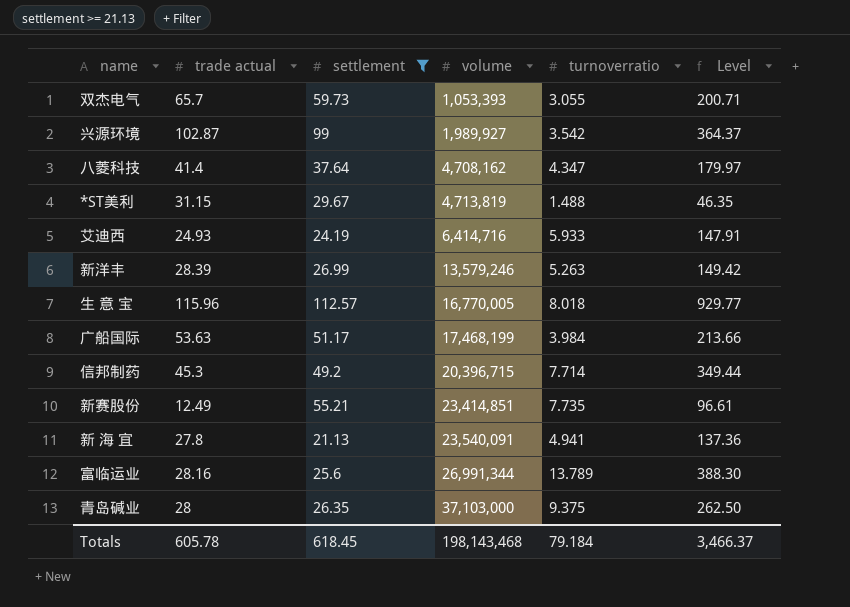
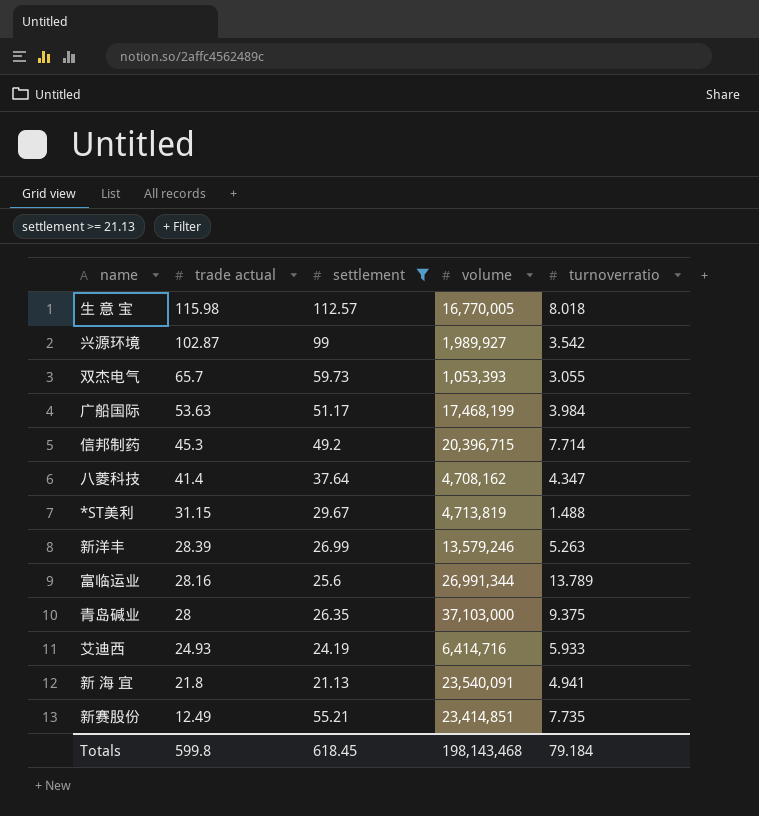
row order: volume ascending -> trade actual descending
column Level | formula: [trade actual] * [turnoverratio] -> none
生 意 宝 | trade actual: 115.96 -> 115.98
新 海 宜 | trade actual: 27.8 -> 21.8
Totals | trade actual: 605.78 -> 599.8

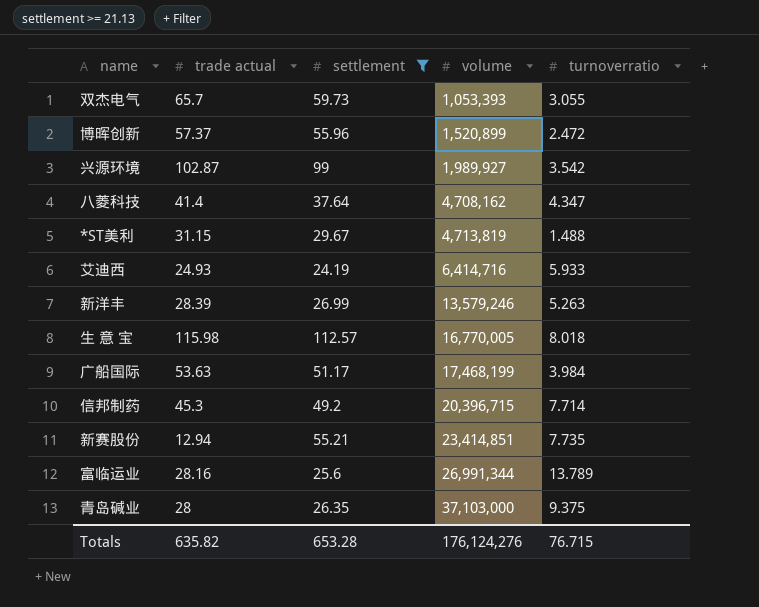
row order: trade actual descending -> volume ascending
row 新 海 宜: 21.8 | 21.13 | 23,540,091 | 4.941 -> none
row 博晖创新: none -> 57.37 | 55.96 | 1,520,899 | 2.472
新赛股份 | trade actual: 12.49 -> 12.94
Totals | trade actual: 599.8 -> 635.82
Totals | settlement: 618.45 -> 653.28
Totals | volume: 198,143,468 -> 176,124,276
Totals | turnoverratio: 79.184 -> 76.715

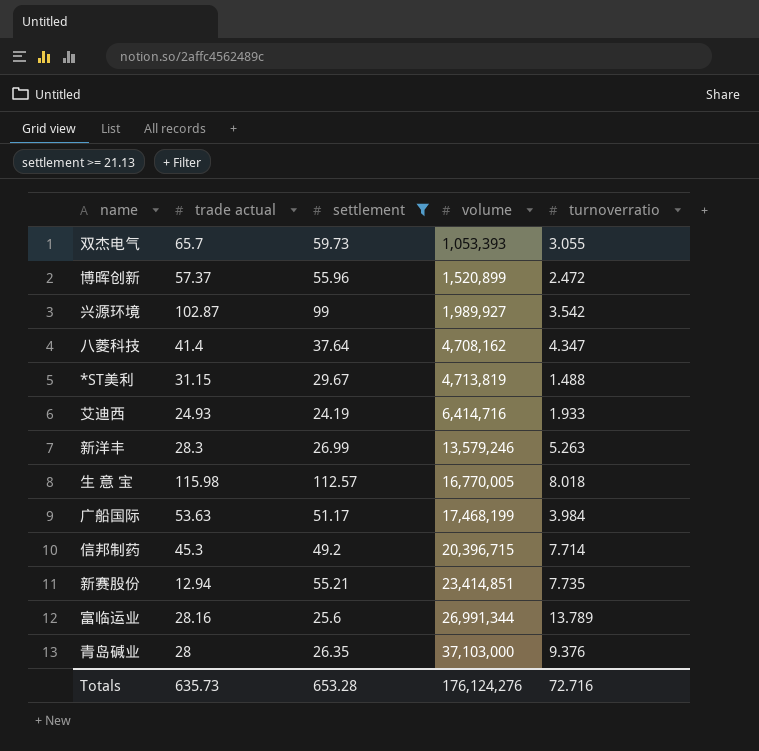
艾迪西 | turnoverratio: 5.933 -> 1.933
新洋丰 | trade actual: 28.39 -> 28.3
青岛碱业 | turnoverratio: 9.375 -> 9.376
Totals | trade actual: 635.82 -> 635.73
Totals | turnoverratio: 76.715 -> 72.716

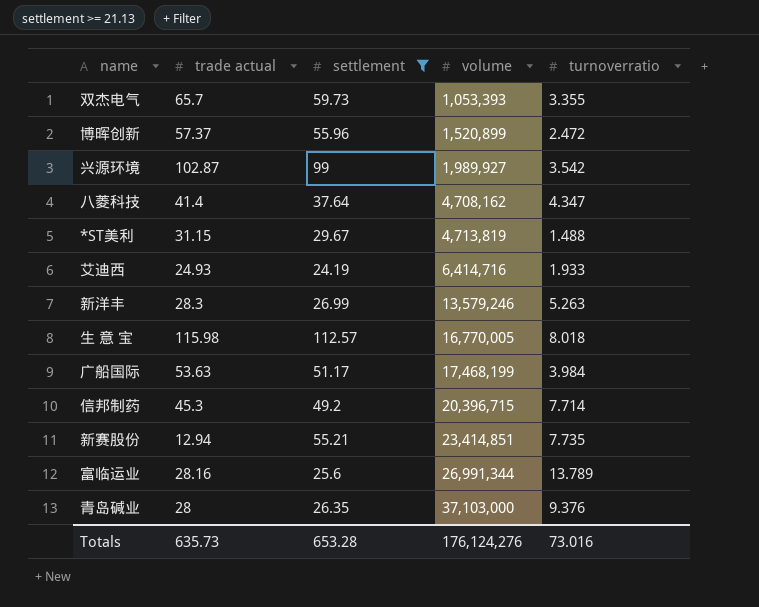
双杰电气 | turnoverratio: 3.055 -> 3.355
Totals | turnoverratio: 72.716 -> 73.016

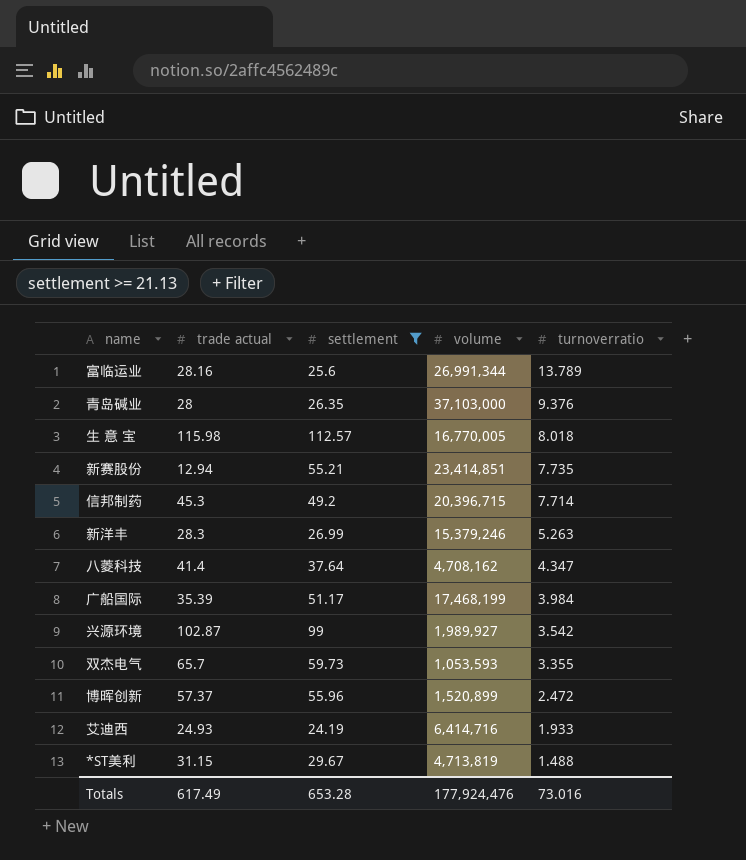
row order: volume ascending -> turnoverratio descending
新洋丰 | volume: 13,579,246 -> 15,379,246
广船国际 | trade actual: 53.63 -> 35.39
双杰电气 | volume: 1,053,393 -> 1,053,593
Totals | trade actual: 635.73 -> 617.49
Totals | volume: 176,124,276 -> 177,924,476

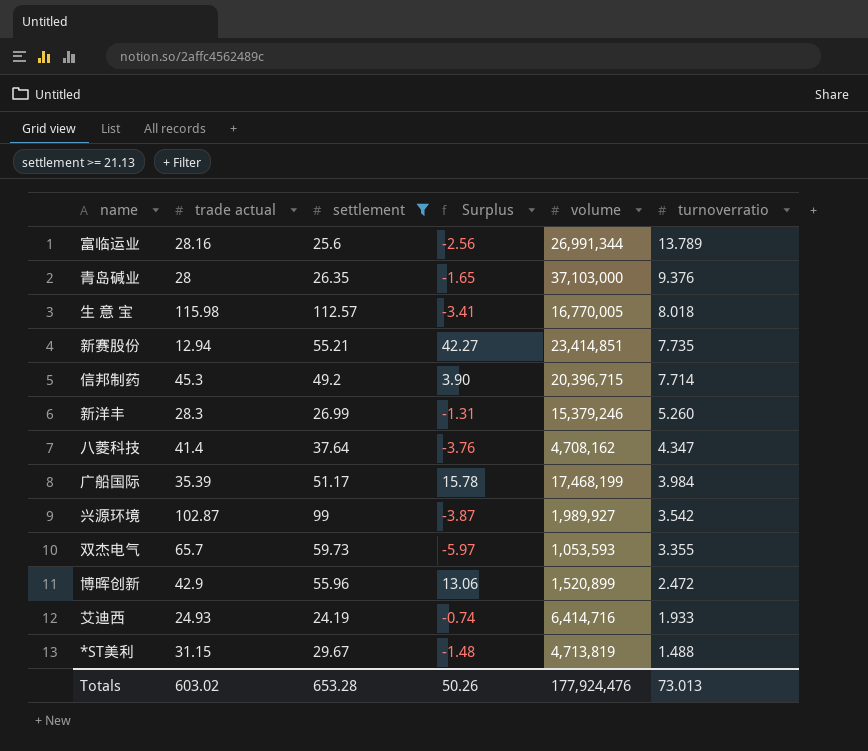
column Surplus | formula: none -> [settlement] - [trade actual]
新洋丰 | turnoverratio: 5.263 -> 5.260
博晖创新 | trade actual: 57.37 -> 42.9
Totals | trade actual: 617.49 -> 603.02
Totals | turnoverratio: 73.016 -> 73.013

